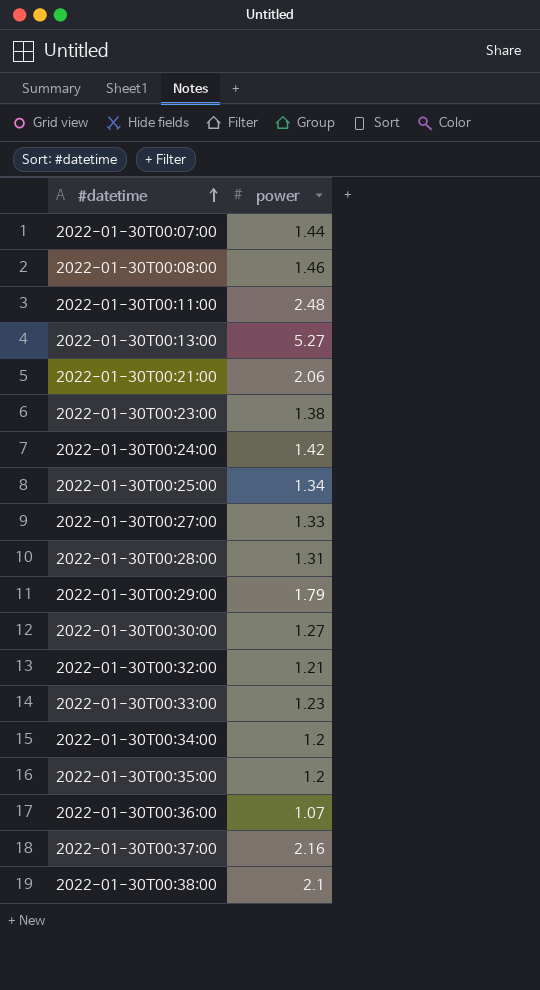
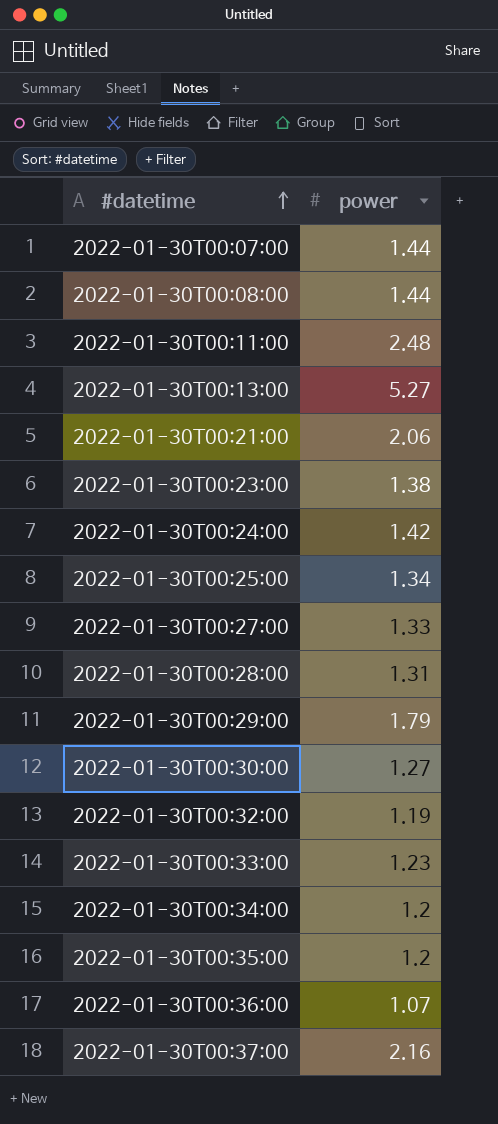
row 2022-01-30T00:38:00: 2.1 -> none
2022-01-30T00:08:00 | power: 1.46 -> 1.44
2022-01-30T00:32:00 | power: 1.21 -> 1.19

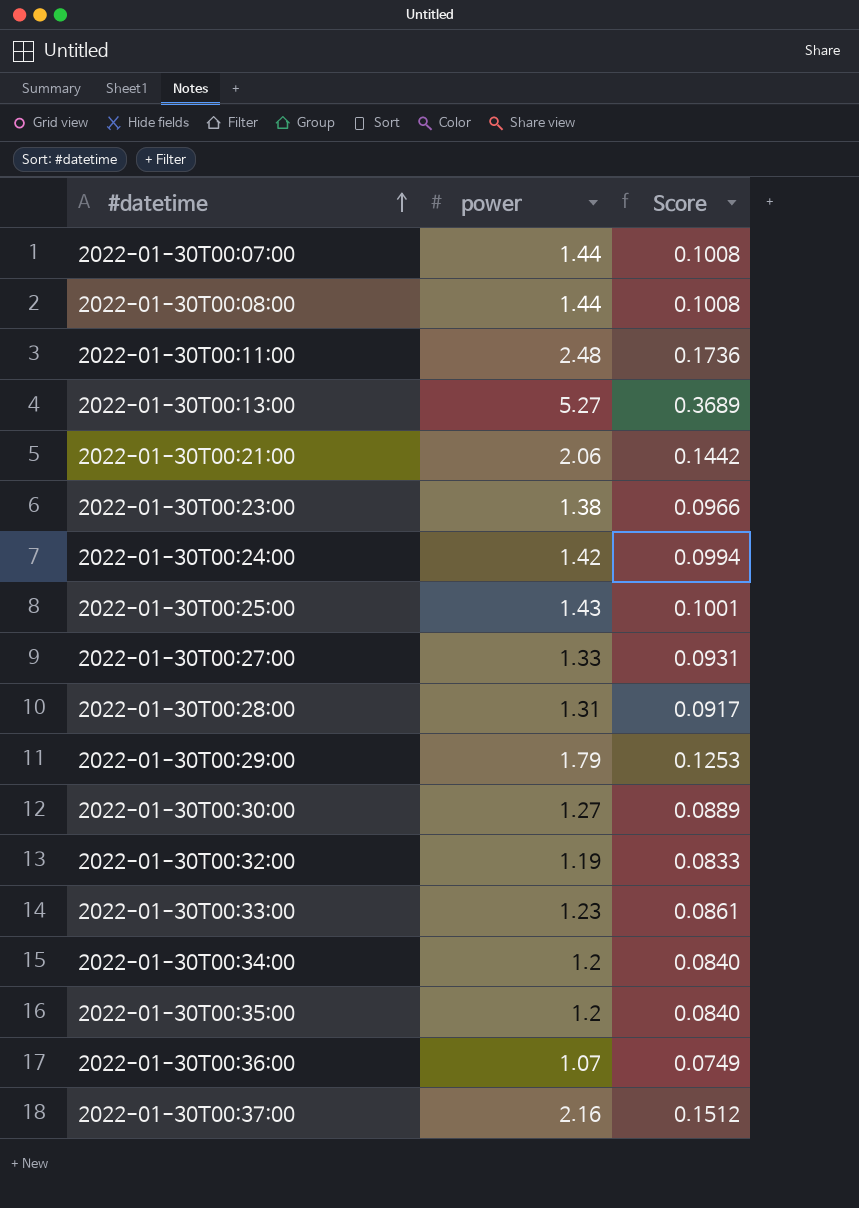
column Score | formula: none -> [power] * 0.07
2022-01-30T00:25:00 | power: 1.34 -> 1.43

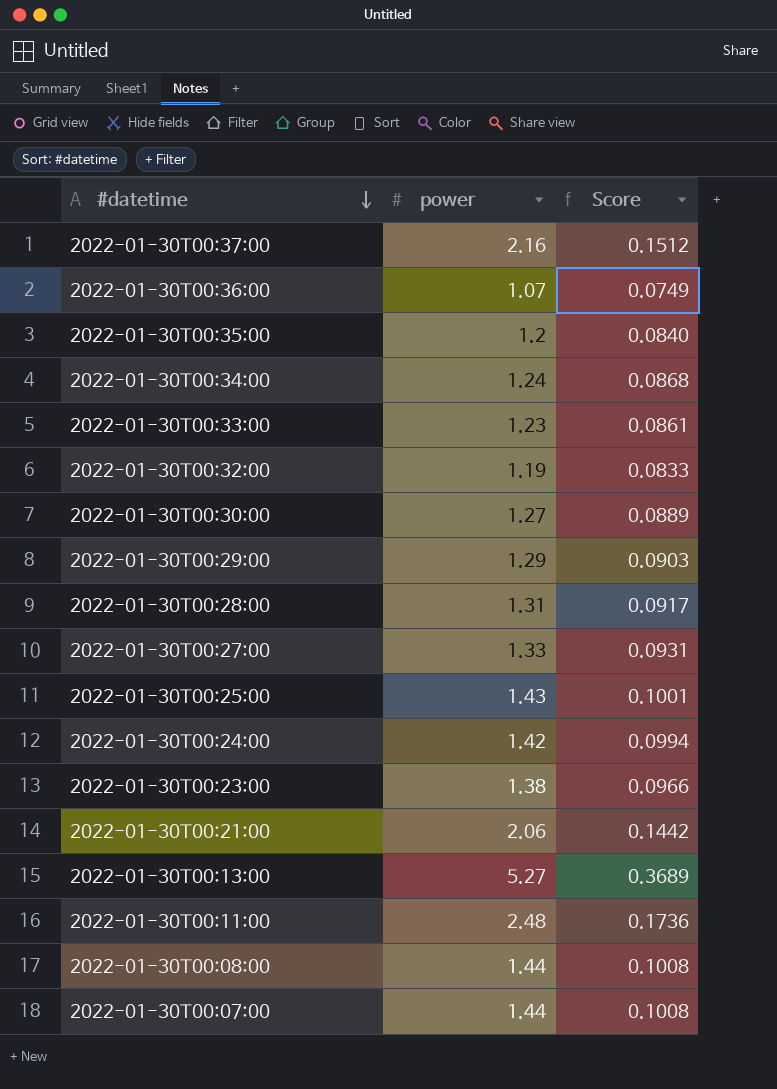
row order: #datetime ascending -> #datetime descending
2022-01-30T00:34:00 | power: 1.2 -> 1.24
2022-01-30T00:34:00 | Score: 0.0840 -> 0.0868
2022-01-30T00:29:00 | power: 1.79 -> 1.29
2022-01-30T00:29:00 | Score: 0.1253 -> 0.0903

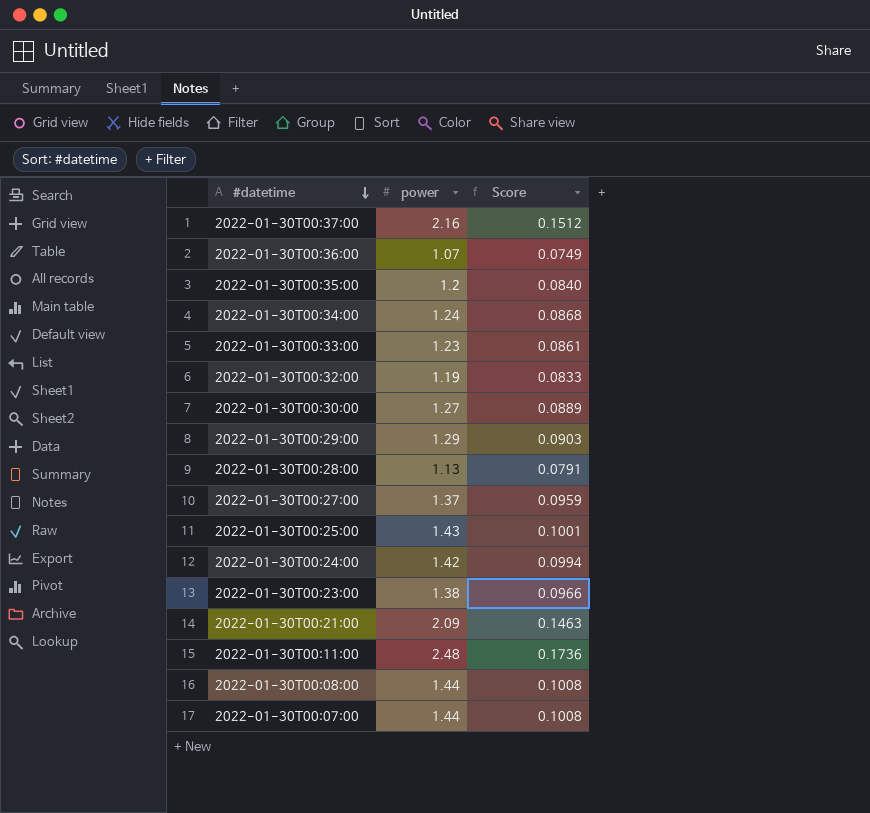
row 2022-01-30T00:13:00: 5.27 | 0.3689 -> none
2022-01-30T00:28:00 | power: 1.31 -> 1.13
2022-01-30T00:28:00 | Score: 0.0917 -> 0.0791
2022-01-30T00:27:00 | power: 1.33 -> 1.37
2022-01-30T00:27:00 | Score: 0.0931 -> 0.0959
2022-01-30T00:21:00 | power: 2.06 -> 2.09
2022-01-30T00:21:00 | Score: 0.1442 -> 0.1463

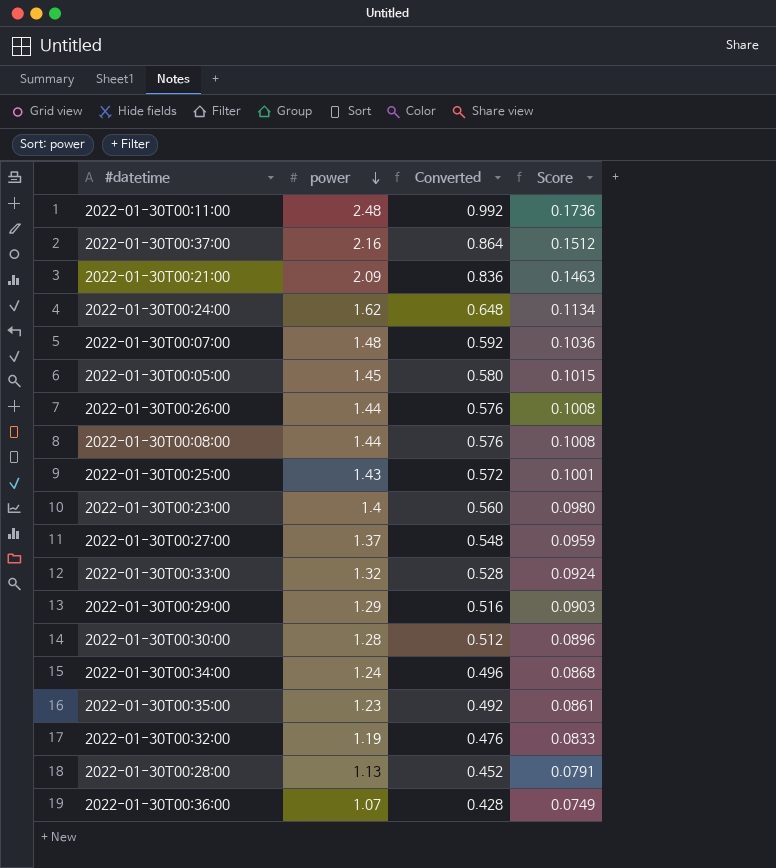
row order: #datetime descending -> power descending
column Converted | formula: none -> [power] * 0.4
2022-01-30T00:24:00 | power: 1.42 -> 1.62
2022-01-30T00:24:00 | Score: 0.0994 -> 0.1134
2022-01-30T00:07:00 | power: 1.44 -> 1.48
2022-01-30T00:07:00 | Score: 0.1008 -> 0.1036
row 2022-01-30T00:05:00: none -> 1.45 | 0.580 | 0.1015
row 2022-01-30T00:26:00: none -> 1.44 | 0.576 | 0.1008
2022-01-30T00:23:00 | power: 1.38 -> 1.4
2022-01-30T00:23:00 | Score: 0.0966 -> 0.0980
2022-01-30T00:33:00 | power: 1.23 -> 1.32
2022-01-30T00:33:00 | Score: 0.0861 -> 0.0924
2022-01-30T00:30:00 | power: 1.27 -> 1.28
2022-01-30T00:30:00 | Score: 0.0889 -> 0.0896
2022-01-30T00:35:00 | power: 1.2 -> 1.23
2022-01-30T00:35:00 | Score: 0.0840 -> 0.0861

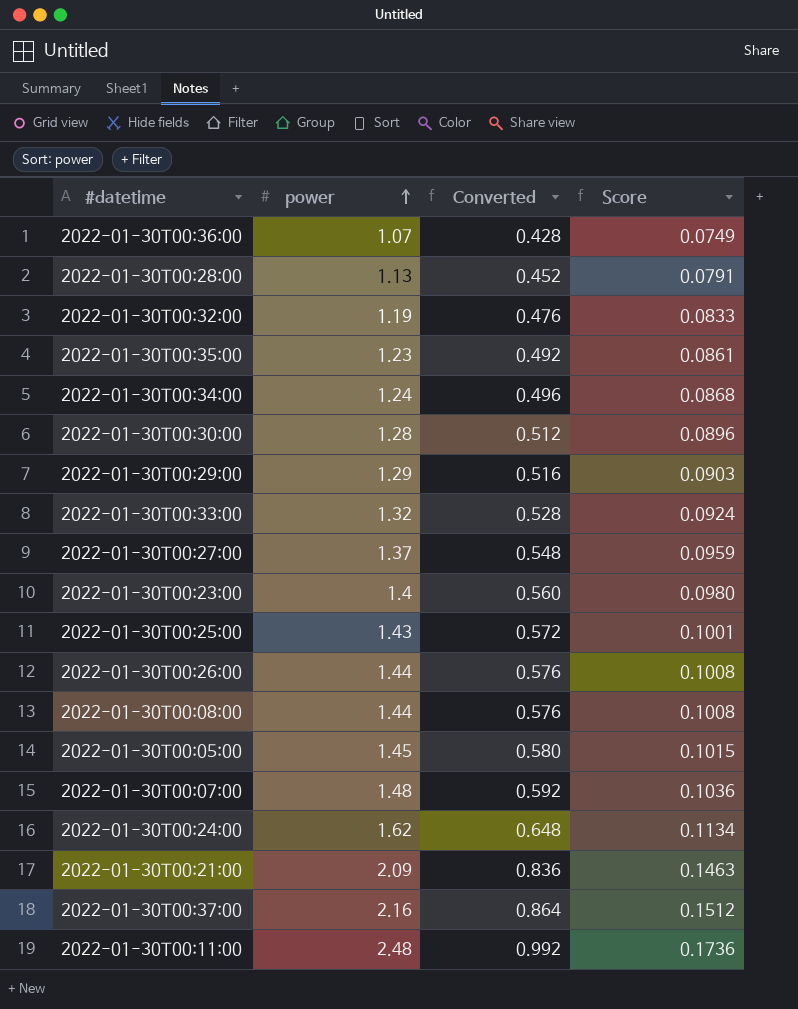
row order: power descending -> power ascending

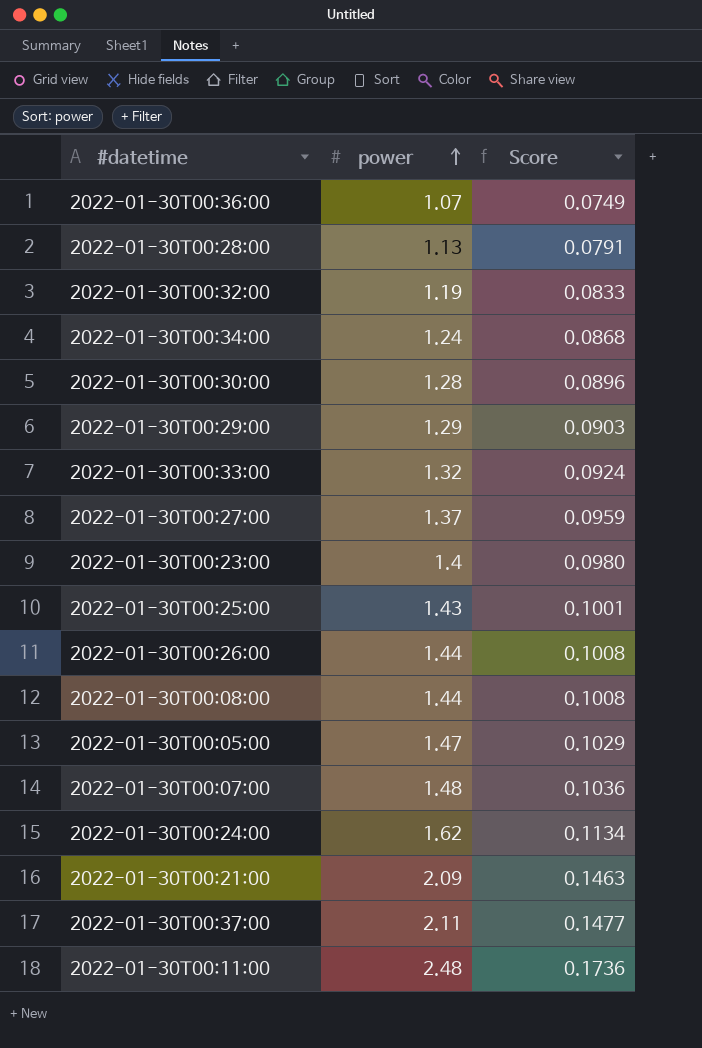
column Converted | formula: [power] * 0.4 -> none
row 2022-01-30T00:35:00: 1.23 | 0.492 | 0.0861 -> none
2022-01-30T00:05:00 | power: 1.45 -> 1.47
2022-01-30T00:05:00 | Score: 0.1015 -> 0.1029
2022-01-30T00:37:00 | power: 2.16 -> 2.11
2022-01-30T00:37:00 | Score: 0.1512 -> 0.1477

